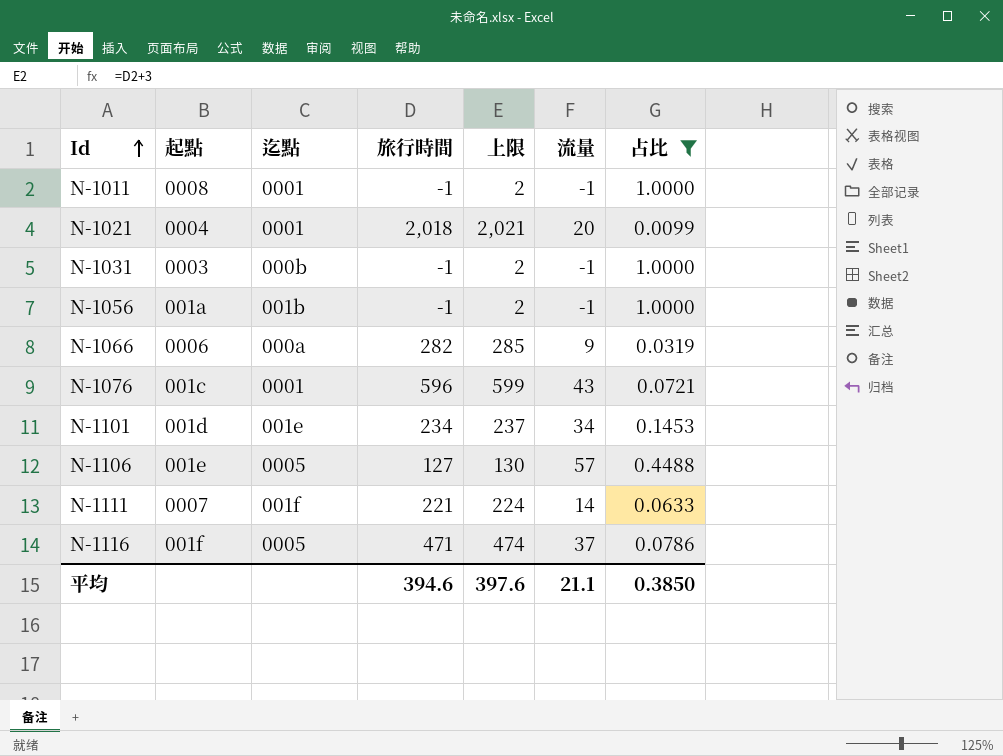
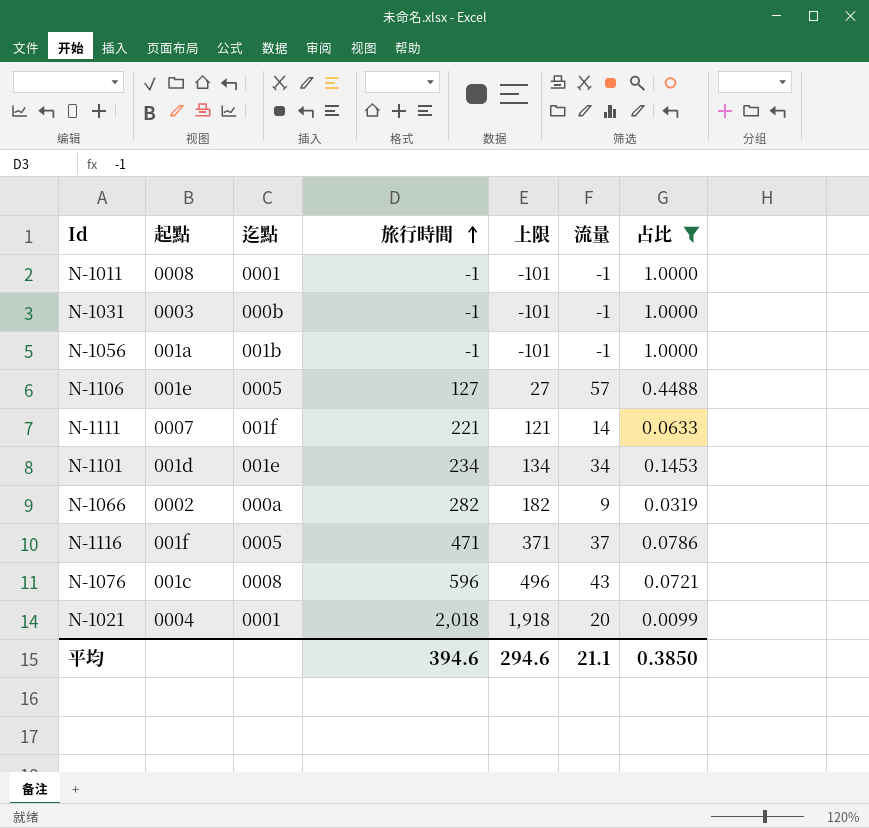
row order: Id ascending -> 旅行時間 ascending
column 上限 | formula: [旅行時間] + 3 -> [旅行時間] - 100
N-1066 | 起點: 0006 -> 0002
N-1076 | 迄點: 0001 -> 0008
平均 | 上限: 397.6 -> 294.6

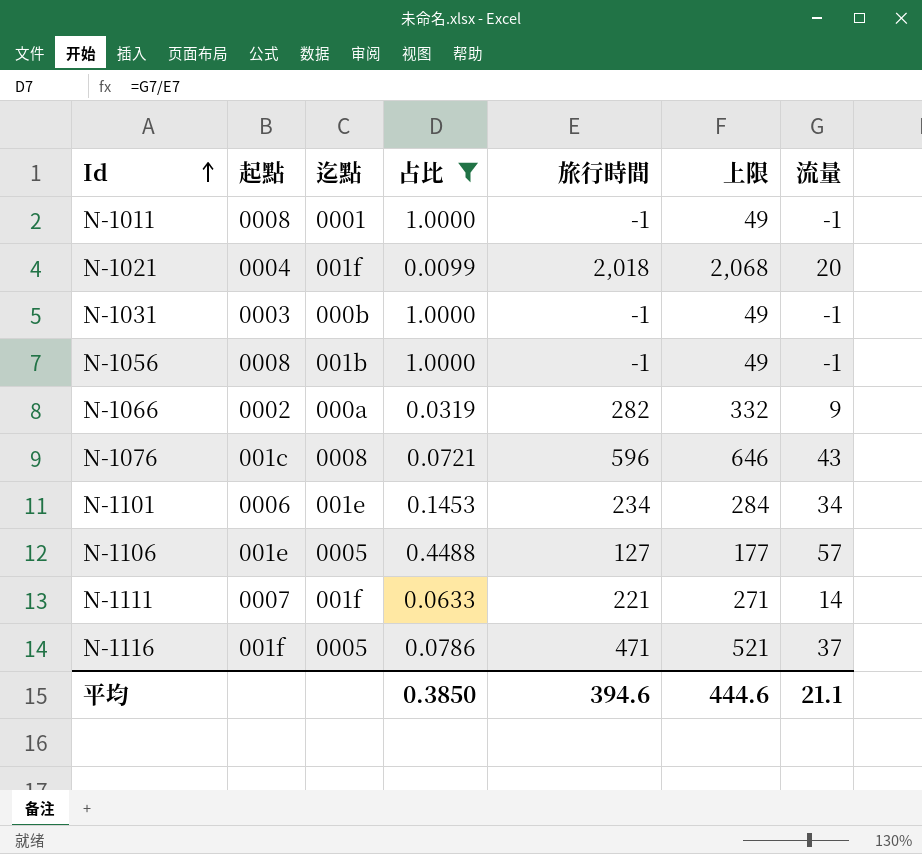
row order: 旅行時間 ascending -> Id ascending
column 占比 | position: 7 -> 4
column 上限 | formula: [旅行時間] - 100 -> [旅行時間] + 50
N-1021 | 迄點: 0001 -> 001f
N-1056 | 起點: 001a -> 0008
N-1101 | 起點: 001d -> 0006
平均 | 上限: 294.6 -> 444.6

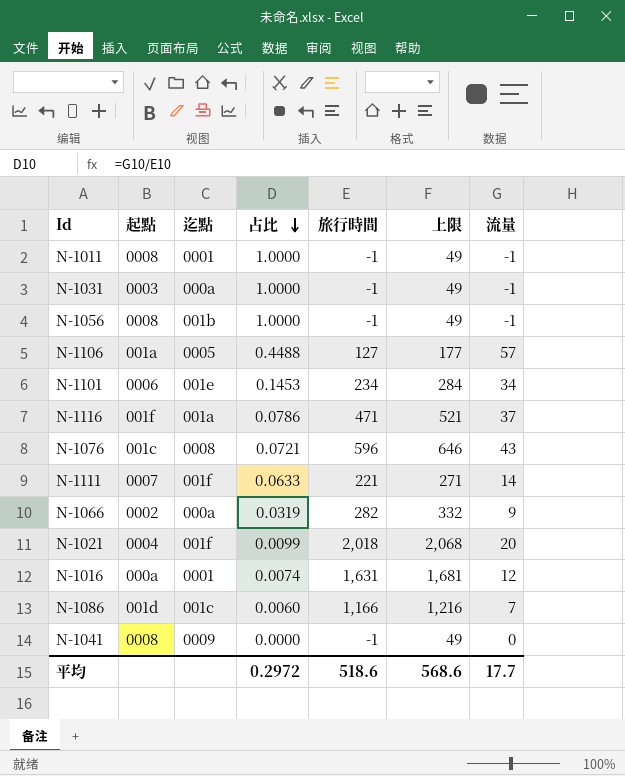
filter: 占比 >= 0.0099 -> none
row order: Id ascending -> 占比 descending
N-1031 | 迄點: 000b -> 000a
N-1106 | 起點: 001e -> 001a
N-1116 | 迄點: 0005 -> 001a
平均 | 占比: 0.3850 -> 0.2972
平均 | 旅行時間: 394.6 -> 518.6
平均 | 上限: 444.6 -> 568.6
平均 | 流量: 21.1 -> 17.7

